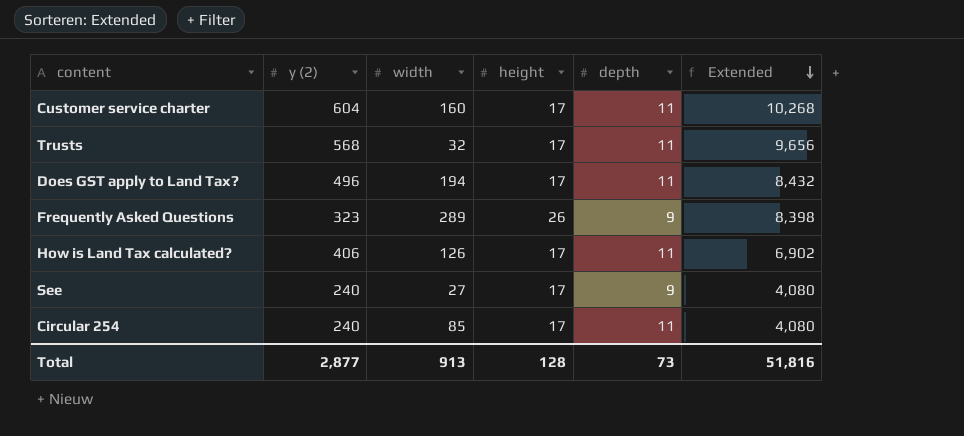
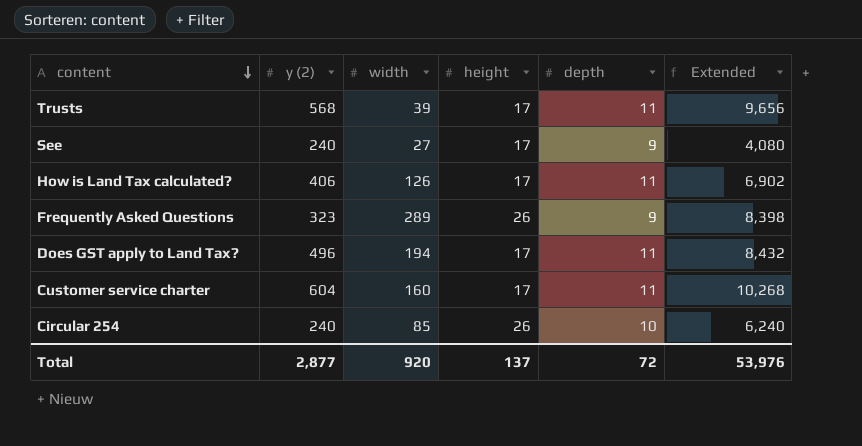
row order: Extended descending -> content descending
Trusts | width: 32 -> 39
Circular 254 | height: 17 -> 26
Circular 254 | depth: 11 -> 10
Circular 254 | Extended: 4,080 -> 6,240
Total | width: 913 -> 920
Total | height: 128 -> 137
Total | depth: 73 -> 72
Total | Extended: 51,816 -> 53,976

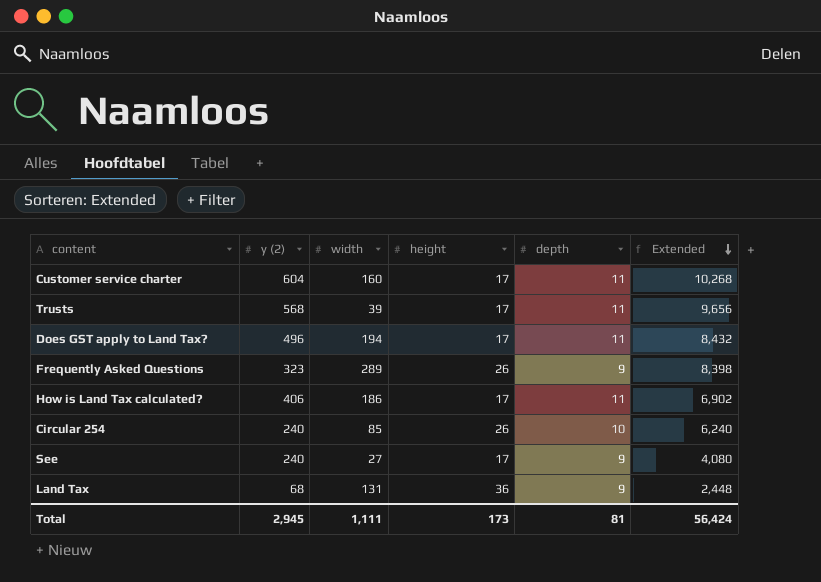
row order: content descending -> Extended descending
How is Land Tax calculated? | width: 126 -> 186
row Land Tax: none -> 68 | 131 | 36 | 9 | 2,448
Total | y (2): 2,877 -> 2,945
Total | width: 920 -> 1,111
Total | height: 137 -> 173
Total | depth: 72 -> 81
Total | Extended: 53,976 -> 56,424

